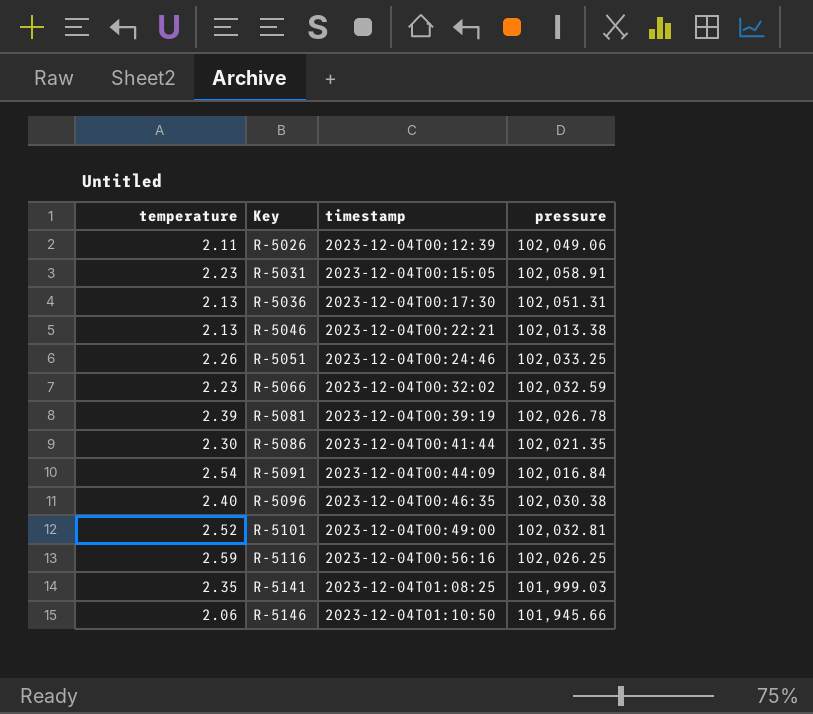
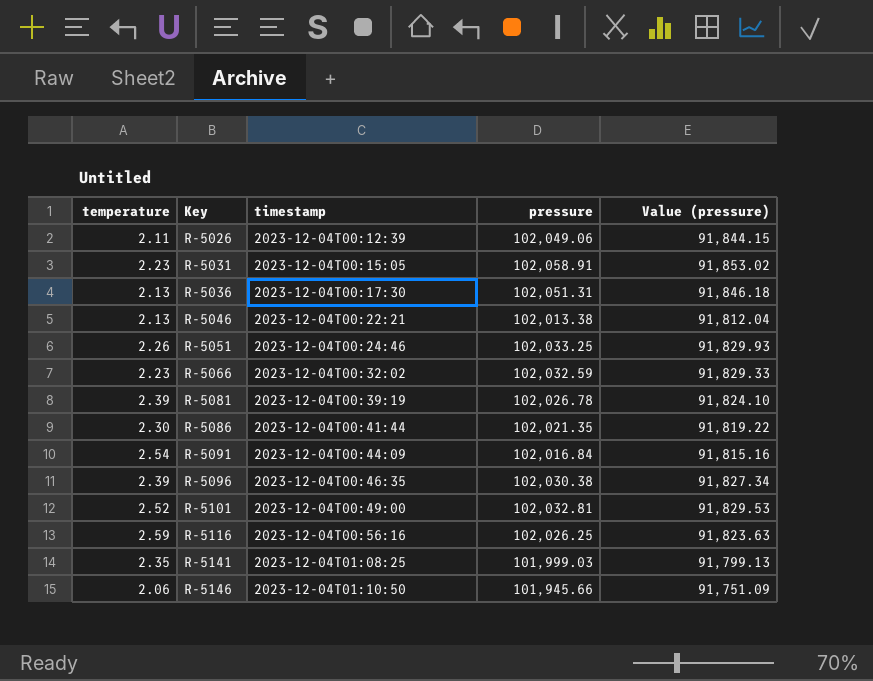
column Value (pressure) | formula: none -> [pressure] * 0.9
R-5096 | temperature: 2.40 -> 2.39

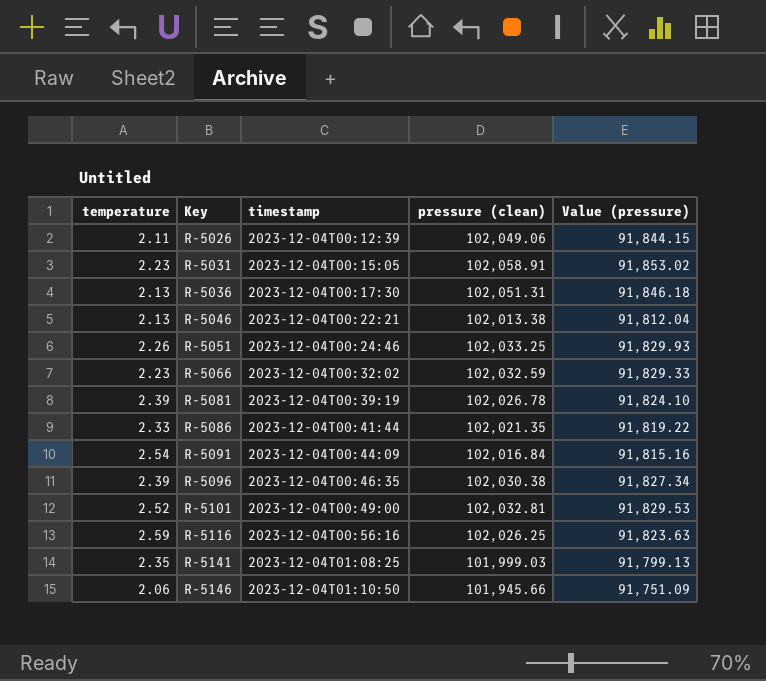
column name: pressure -> pressure (clean)
R-5086 | temperature: 2.30 -> 2.33

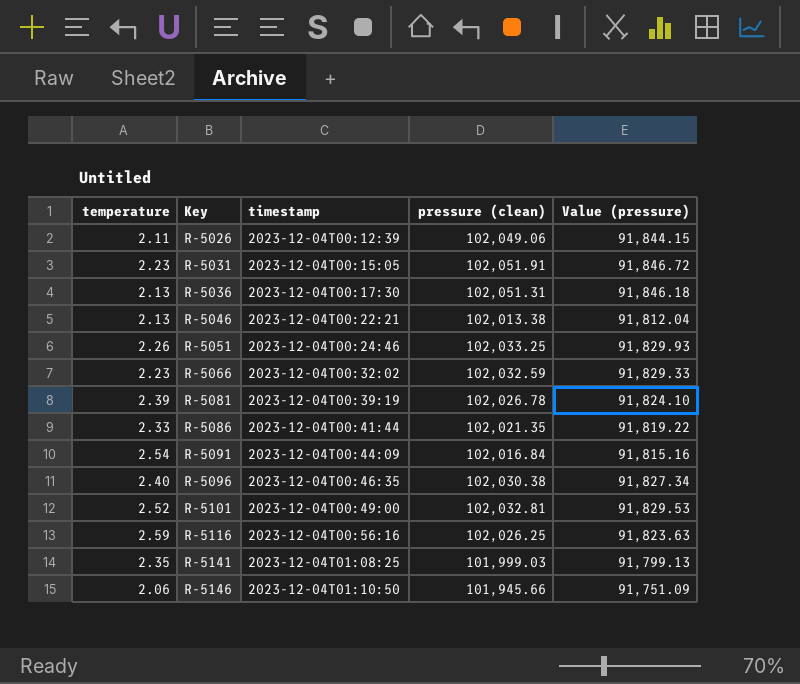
R-5031 | pressure (clean): 102,058.91 -> 102,051.91
R-5031 | Value (pressure): 91,853.02 -> 91,846.72
R-5096 | temperature: 2.39 -> 2.40

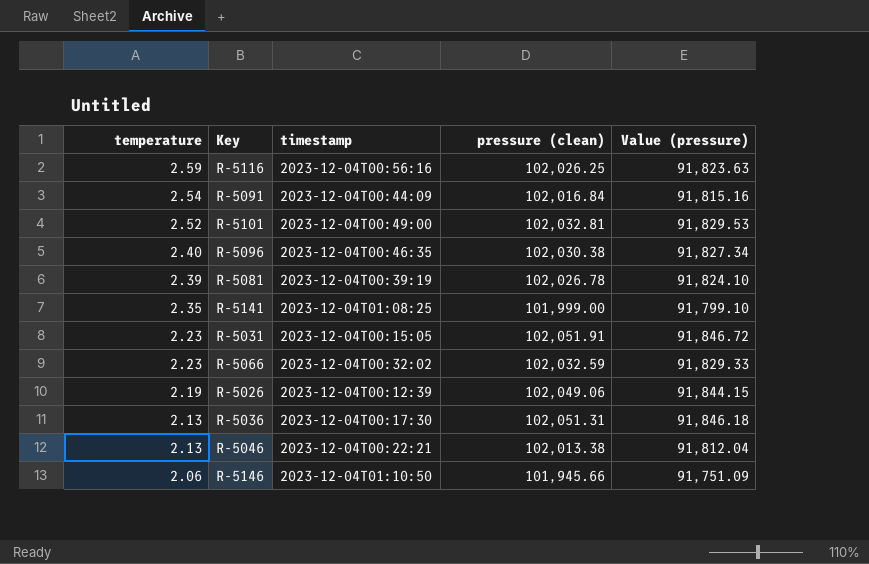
row order: Key ascending -> temperature descending
row R-5051: 2.26 | 2023-12-04T00:24:46 | 102,033.25 | 91,829.93 -> none
row R-5086: 2.33 | 2023-12-04T00:41:44 | 102,021.35 | 91,819.22 -> none
R-5141 | pressure (clean): 101,999.03 -> 101,999.00
R-5141 | Value (pressure): 91,799.13 -> 91,799.10
R-5026 | temperature: 2.11 -> 2.19

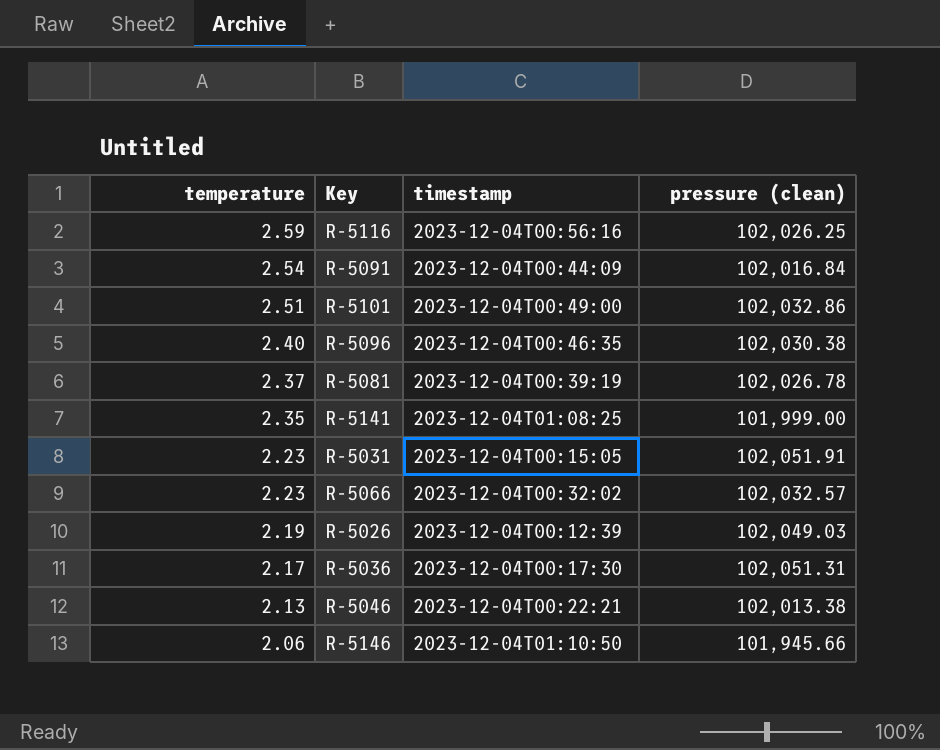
column Value (pressure) | formula: [pressure (clean)] * 0.9 -> none
R-5101 | temperature: 2.52 -> 2.51
R-5101 | pressure (clean): 102,032.81 -> 102,032.86
R-5081 | temperature: 2.39 -> 2.37
R-5066 | pressure (clean): 102,032.59 -> 102,032.57
R-5026 | pressure (clean): 102,049.06 -> 102,049.03
R-5036 | temperature: 2.13 -> 2.17

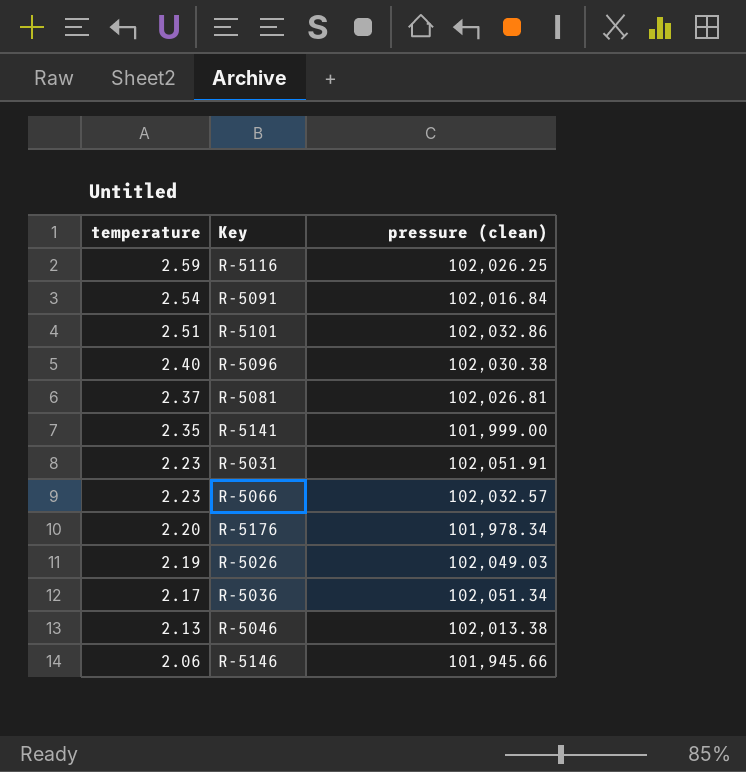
column timestamp | position: 3 -> none
R-5081 | pressure (clean): 102,026.78 -> 102,026.81
row R-5176: none -> 2.20 | 101,978.34
R-5036 | pressure (clean): 102,051.31 -> 102,051.34

